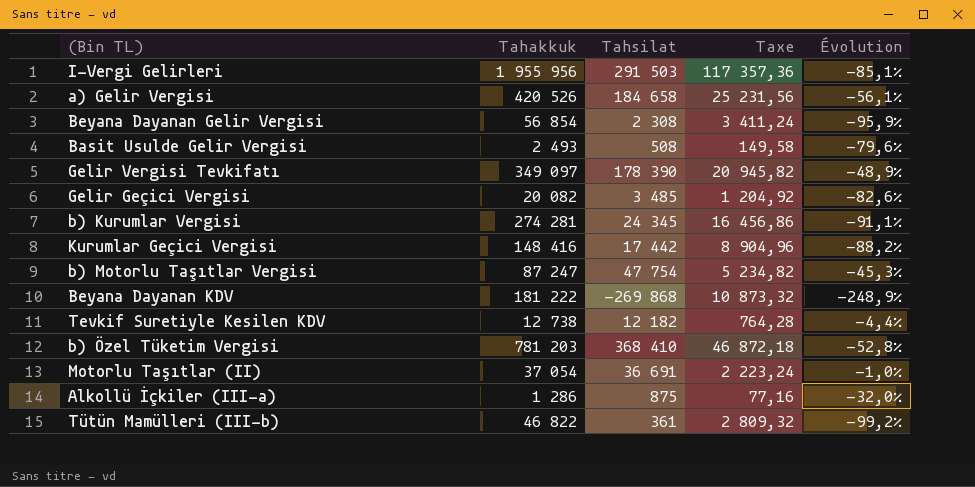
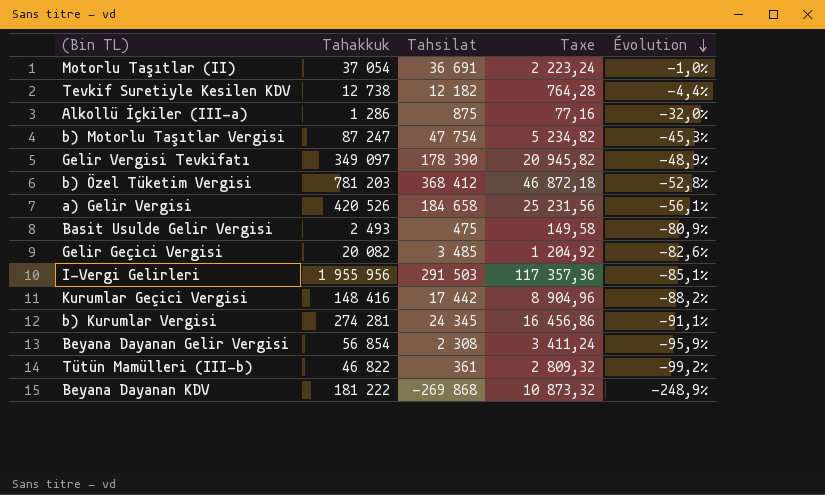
row order: none -> Évolution descending
b) Özel Tüketim Vergisi | Tahsilat: 368 410 -> 368 412
Basit Usulde Gelir Vergisi | Tahsilat: 508 -> 475
Basit Usulde Gelir Vergisi | Évolution: -79,6% -> -80,9%

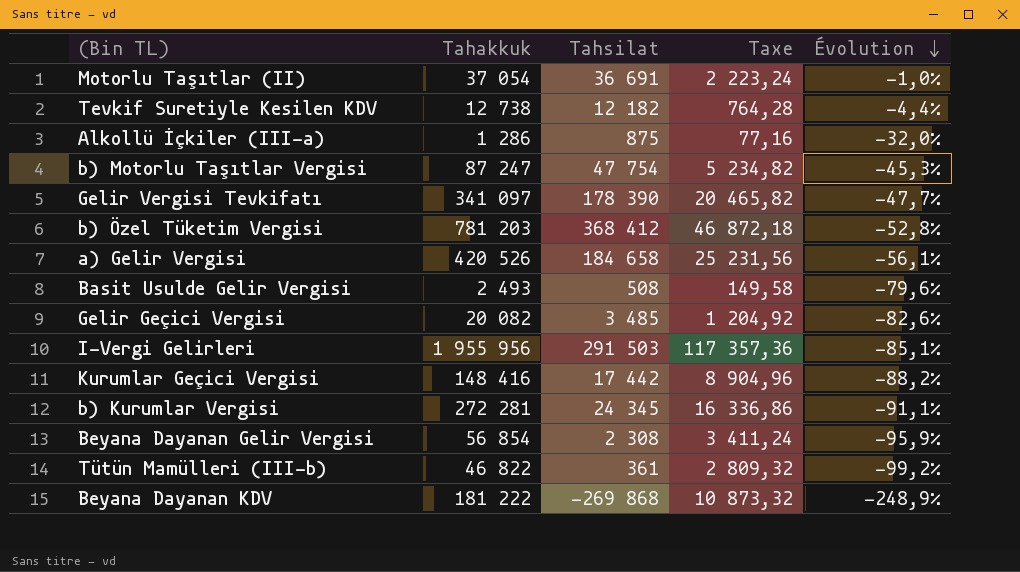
Gelir Vergisi Tevkifatı | Tahakkuk: 349 097 -> 341 097
Gelir Vergisi Tevkifatı | Taxe: 20 945,82 -> 20 465,82
Gelir Vergisi Tevkifatı | Évolution: -48,9% -> -47,7%
Basit Usulde Gelir Vergisi | Tahsilat: 475 -> 508
Basit Usulde Gelir Vergisi | Évolution: -80,9% -> -79,6%
b) Kurumlar Vergisi | Tahakkuk: 274 281 -> 272 281
b) Kurumlar Vergisi | Taxe: 16 456,86 -> 16 336,86

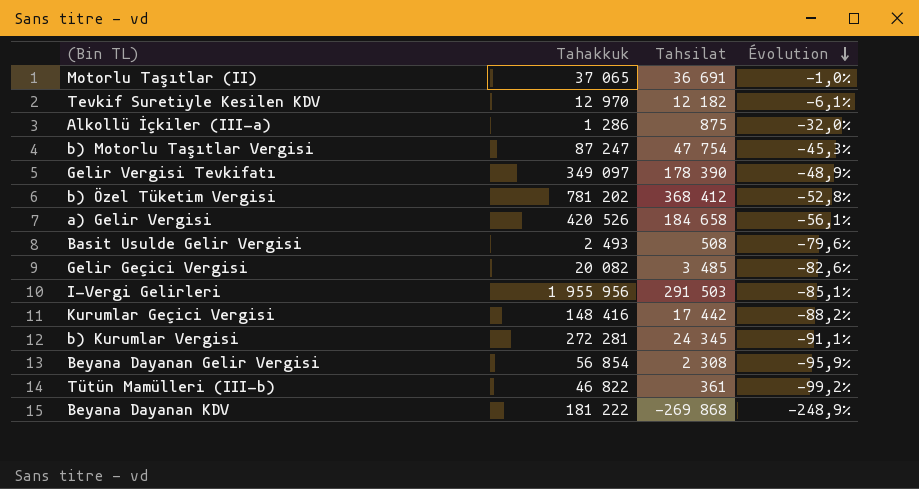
column Taxe | formula: [Tahakkuk] * 0,06 -> none
Motorlu Taşıtlar (II) | Tahakkuk: 37 054 -> 37 065
Tevkif Suretiyle Kesilen KDV | Tahakkuk: 12 738 -> 12 970
Tevkif Suretiyle Kesilen KDV | Évolution: -4,4% -> -6,1%
Gelir Vergisi Tevkifatı | Tahakkuk: 341 097 -> 349 097
Gelir Vergisi Tevkifatı | Évolution: -47,7% -> -48,9%
b) Özel Tüketim Vergisi | Tahakkuk: 781 203 -> 781 202

